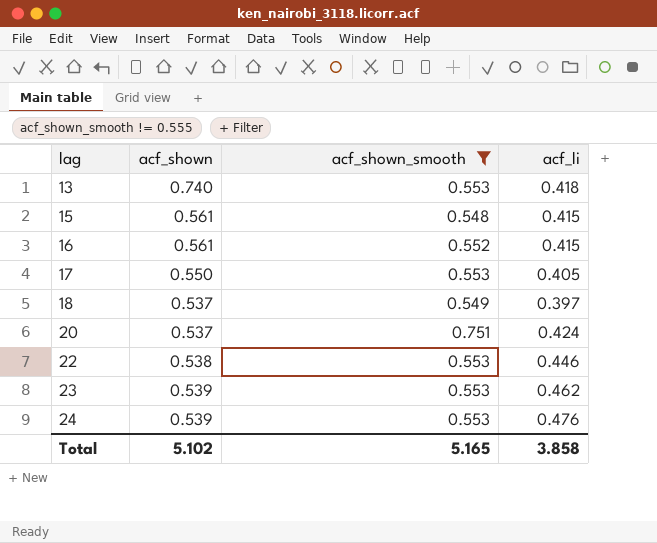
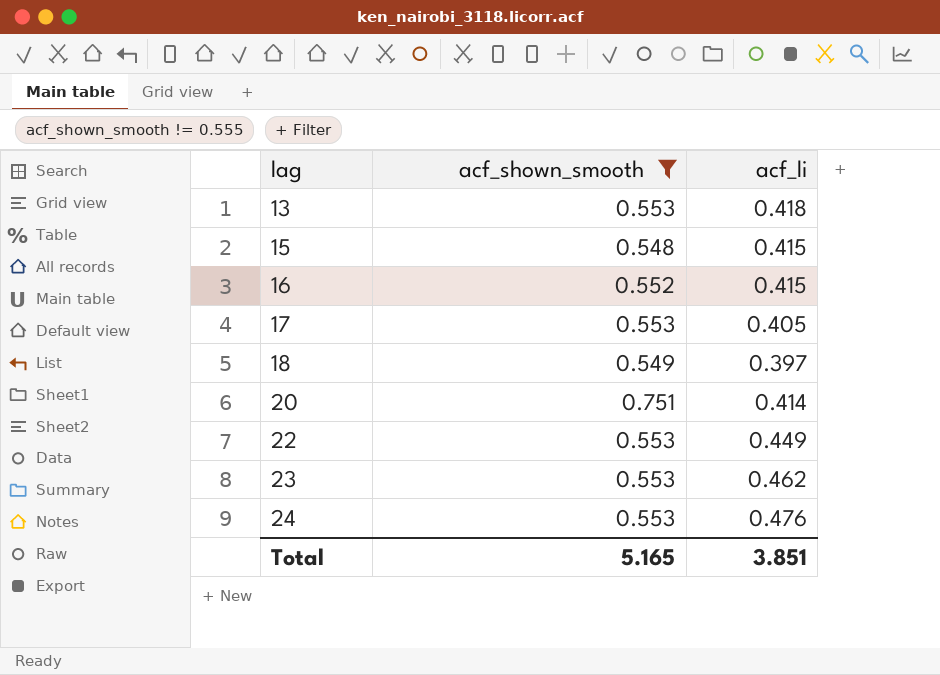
column acf_shown | position: 2 -> none
20 | acf_li: 0.424 -> 0.414
22 | acf_li: 0.446 -> 0.449
Total | acf_li: 3.858 -> 3.851

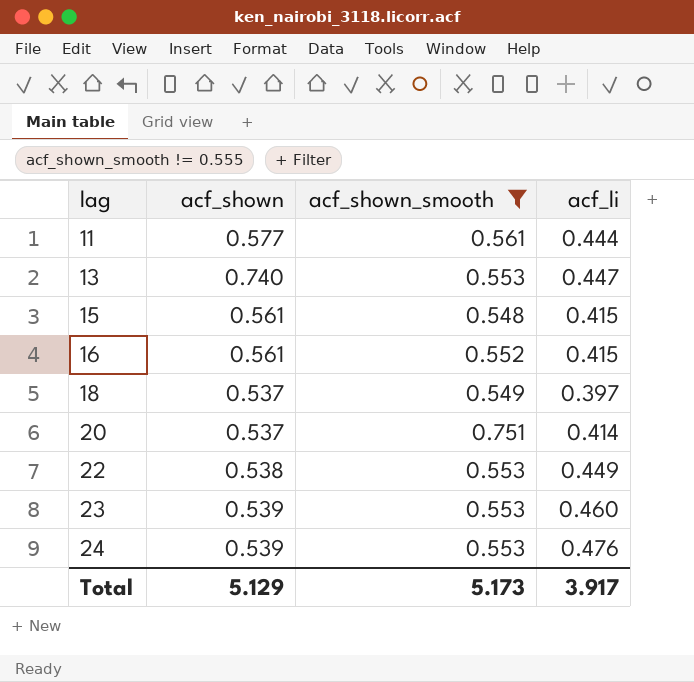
column acf_shown | position: none -> 2
row 17: 0.553 | 0.405 -> none
row 11: none -> 0.577 | 0.561 | 0.444
13 | acf_li: 0.418 -> 0.447
23 | acf_li: 0.462 -> 0.460
Total | acf_shown_smooth: 5.165 -> 5.173
Total | acf_li: 3.851 -> 3.917

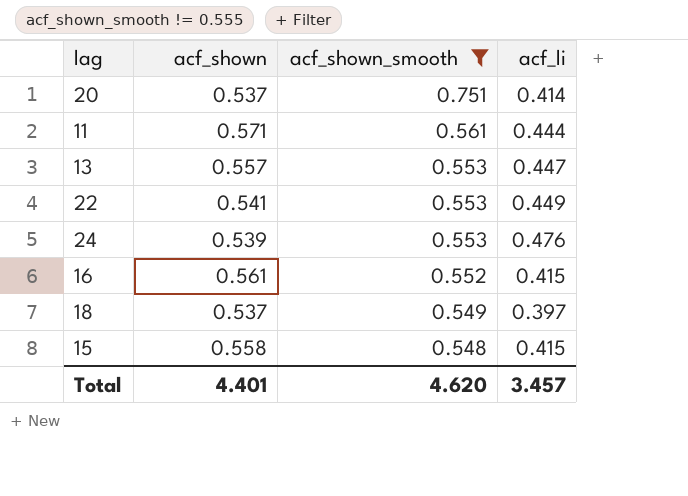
row order: lag ascending -> acf_shown_smooth descending
row 23: 0.539 | 0.553 | 0.460 -> none
11 | acf_shown: 0.577 -> 0.571
13 | acf_shown: 0.740 -> 0.557
22 | acf_shown: 0.538 -> 0.541
15 | acf_shown: 0.561 -> 0.558
Total | acf_shown: 5.129 -> 4.401
Total | acf_shown_smooth: 5.173 -> 4.620
Total | acf_li: 3.917 -> 3.457

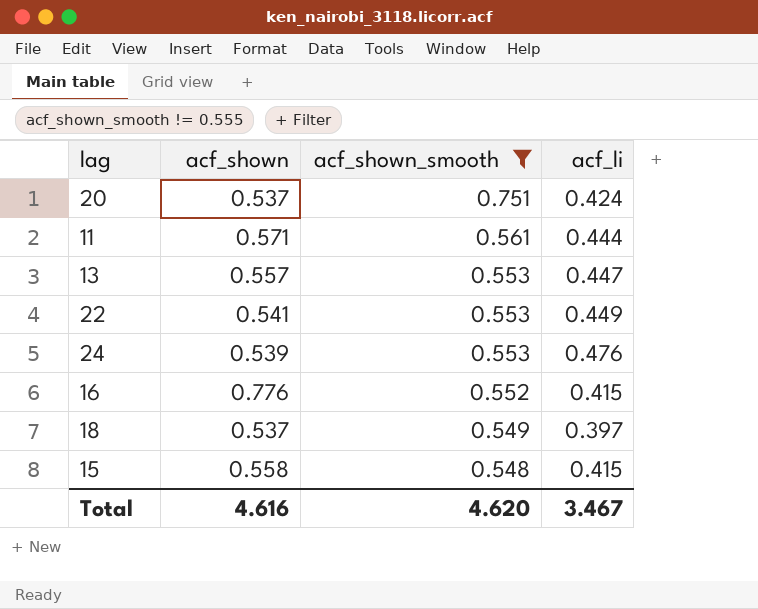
20 | acf_li: 0.414 -> 0.424
16 | acf_shown: 0.561 -> 0.776
Total | acf_shown: 4.401 -> 4.616
Total | acf_li: 3.457 -> 3.467

